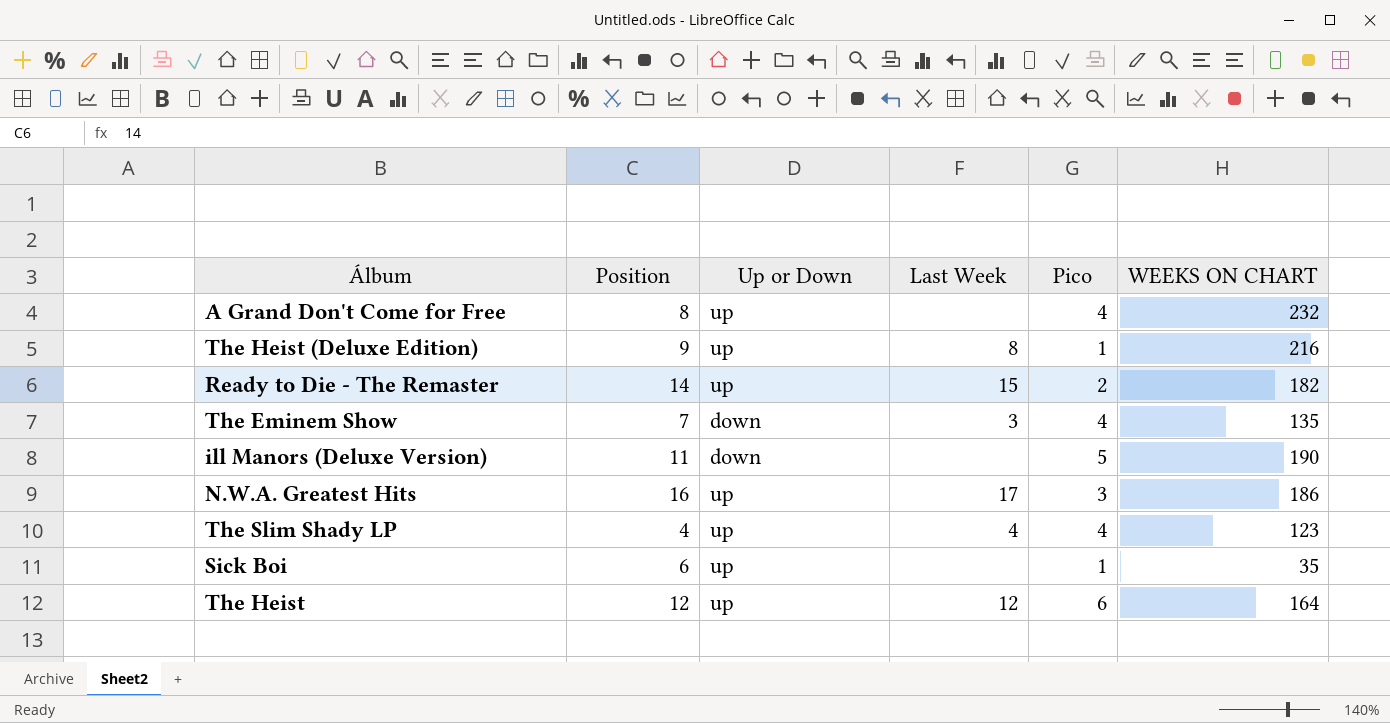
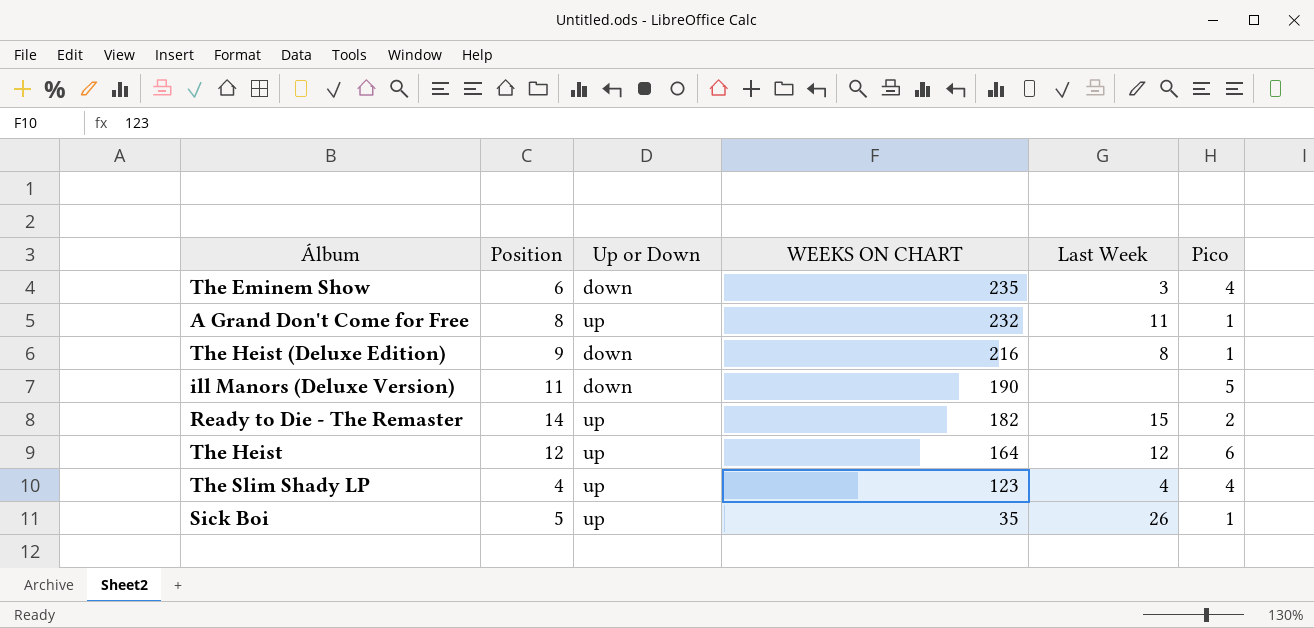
row order: none -> WEEKS ON CHART descending
column WEEKS ON CHART | position: 6 -> 4
row N.W.A. Greatest Hits: 16 | up | 17 | 3 | 186 -> none
The Eminem Show | Position: 7 -> 6
The Eminem Show | WEEKS ON CHART: 135 -> 235
A Grand Don't Come for Free | Last Week: none -> 11
A Grand Don't Come for Free | Pico: 4 -> 1
The Heist (Deluxe Edition) | Up or Down: up -> down
Sick Boi | Position: 6 -> 5
Sick Boi | Last Week: none -> 26

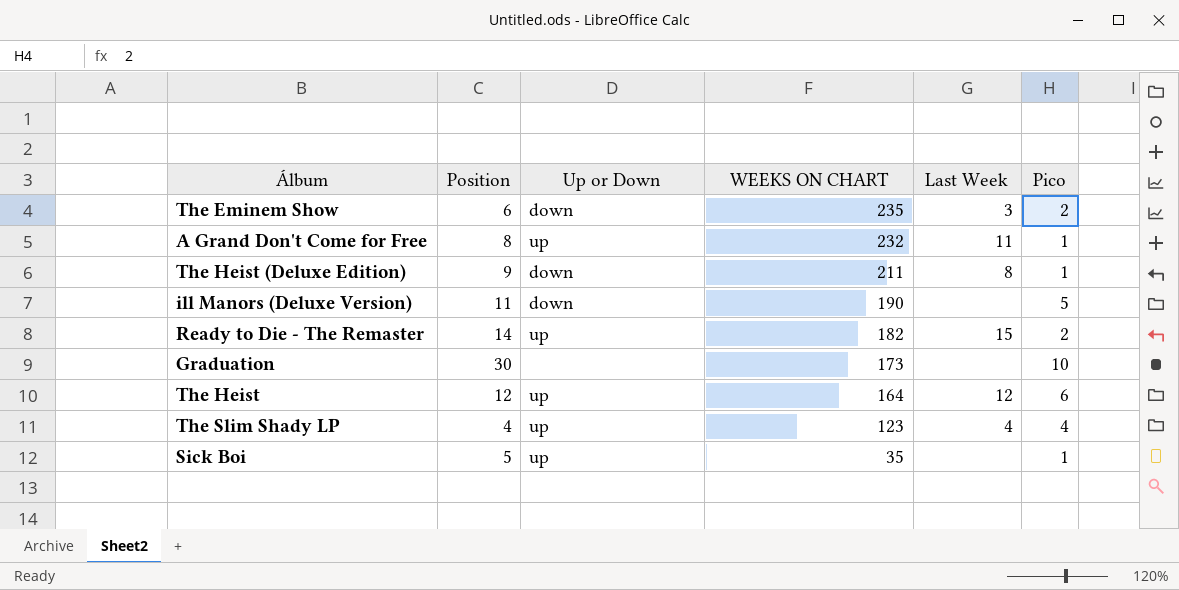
The Eminem Show | Pico: 4 -> 2
The Heist (Deluxe Edition) | WEEKS ON CHART: 216 -> 211
row Graduation: none -> 30 | none | 173 | none | 10
Sick Boi | Last Week: 26 -> none

